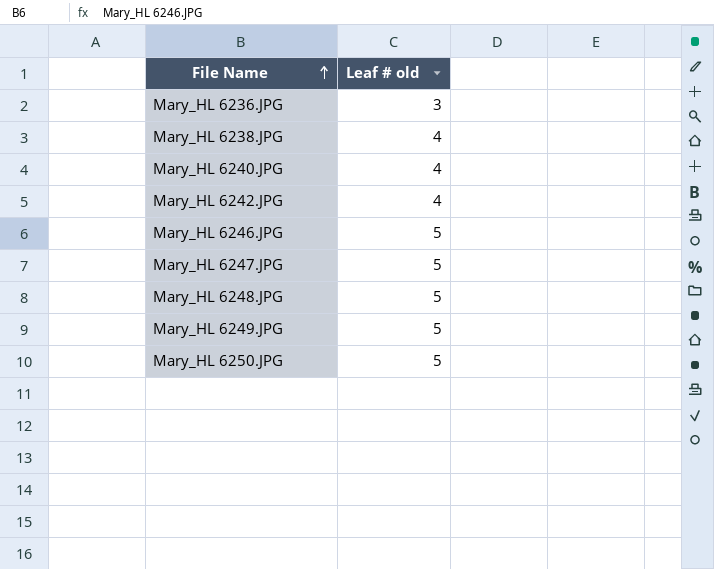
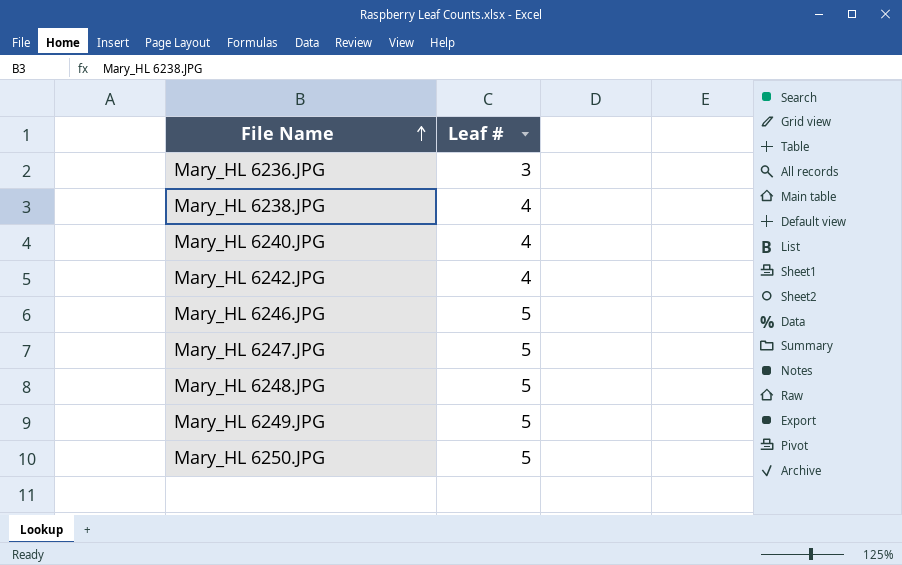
column name: Leaf # old -> Leaf #

